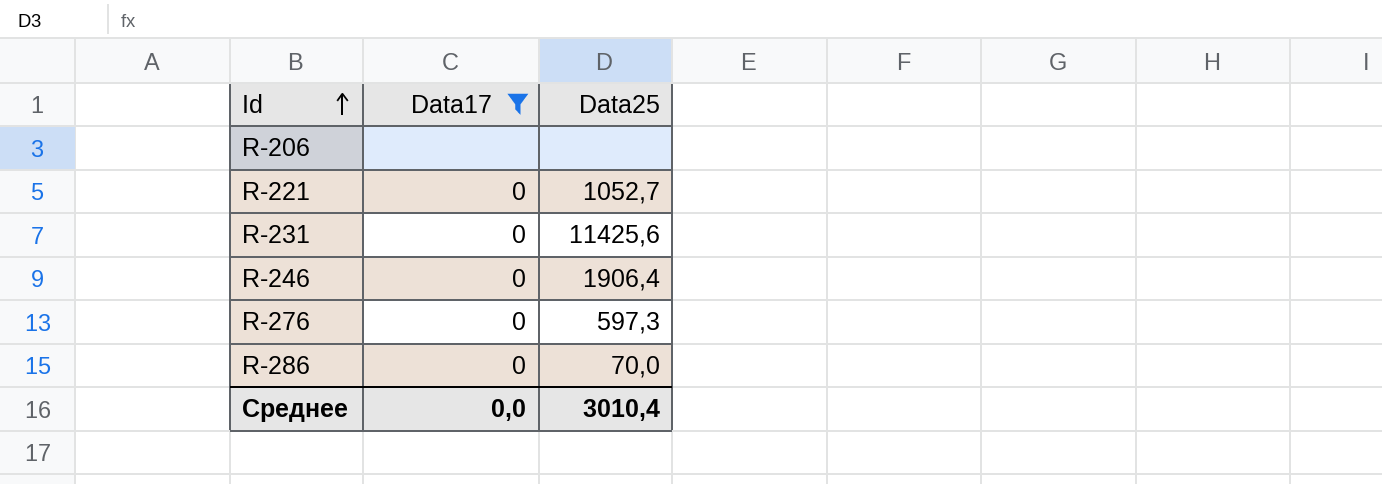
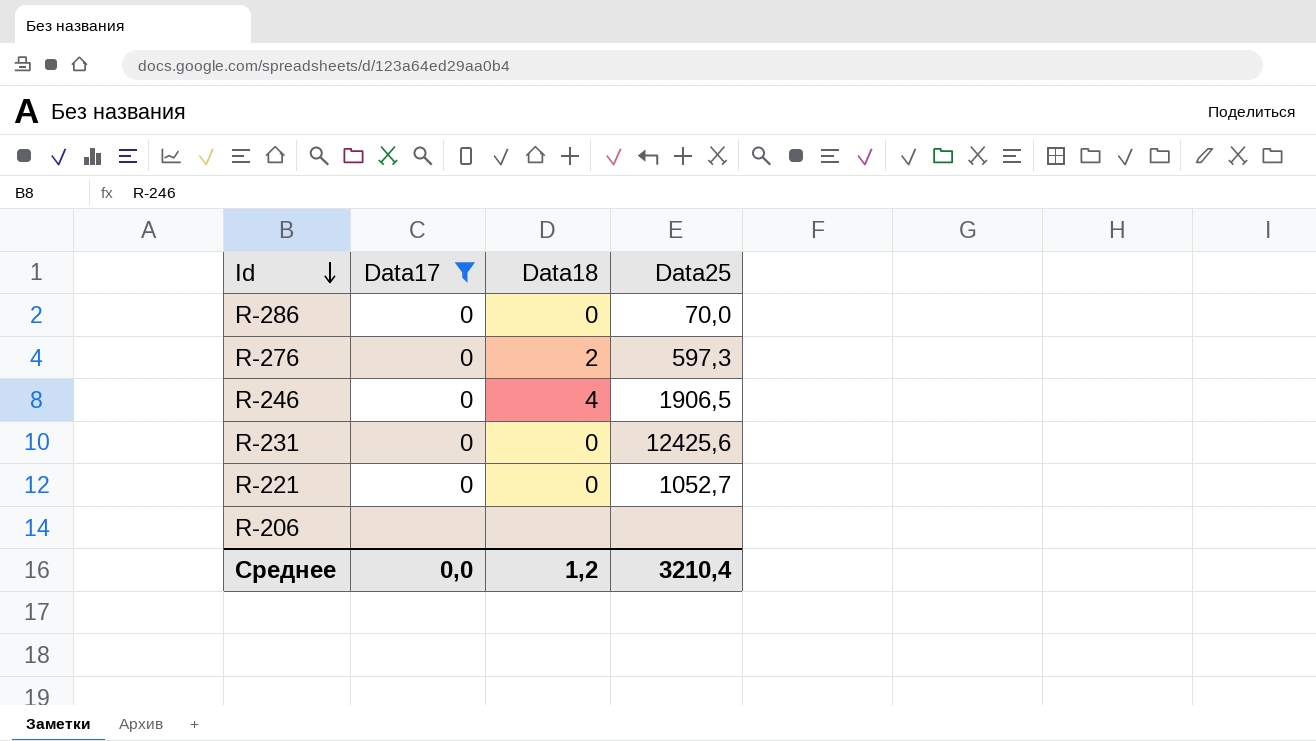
row order: Id ascending -> Id descending
column Data18 | position: none -> 3
R-246 | Data25: 1906,4 -> 1906,5
R-231 | Data25: 11425,6 -> 12425,6
Среднее | Data25: 3010,4 -> 3210,4

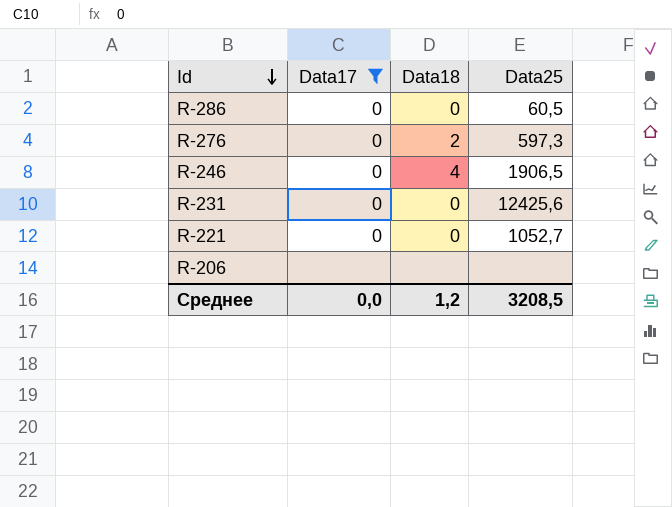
R-286 | Data25: 70,0 -> 60,5
Среднее | Data25: 3210,4 -> 3208,5

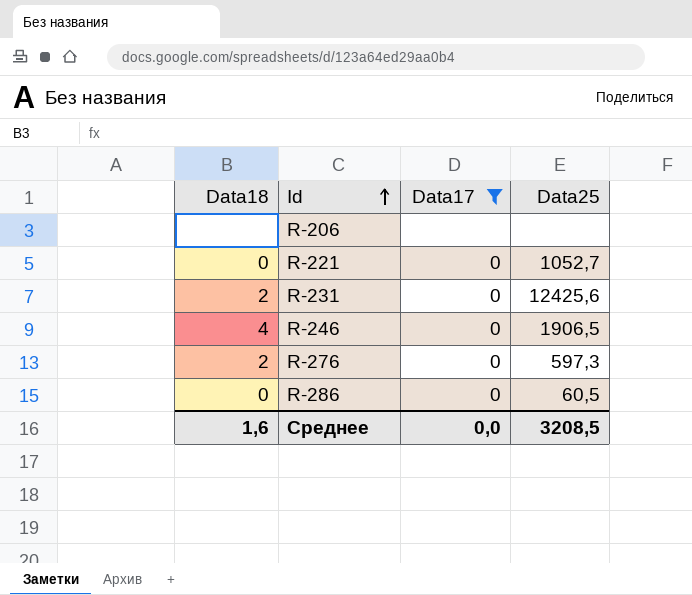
row order: Id descending -> Id ascending
column Data18 | position: 3 -> 1
R-231 | Data18: 0 -> 2
Среднее | Data18: 1,2 -> 1,6

